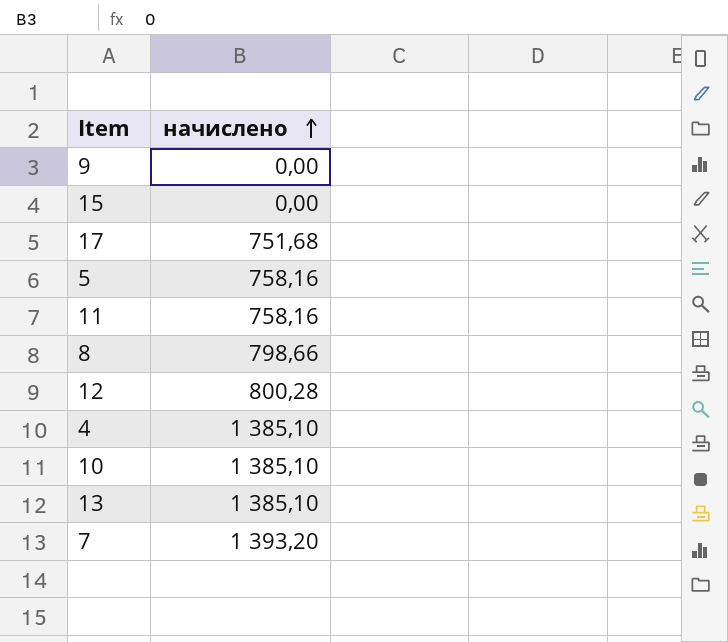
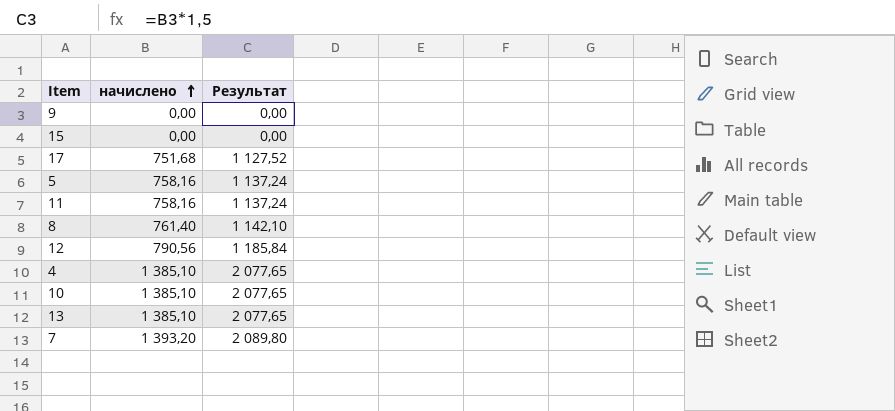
column Результат | formula: none -> [начислено] * 1,5
8 | начислено: 798,66 -> 761,40
12 | начислено: 800,28 -> 790,56

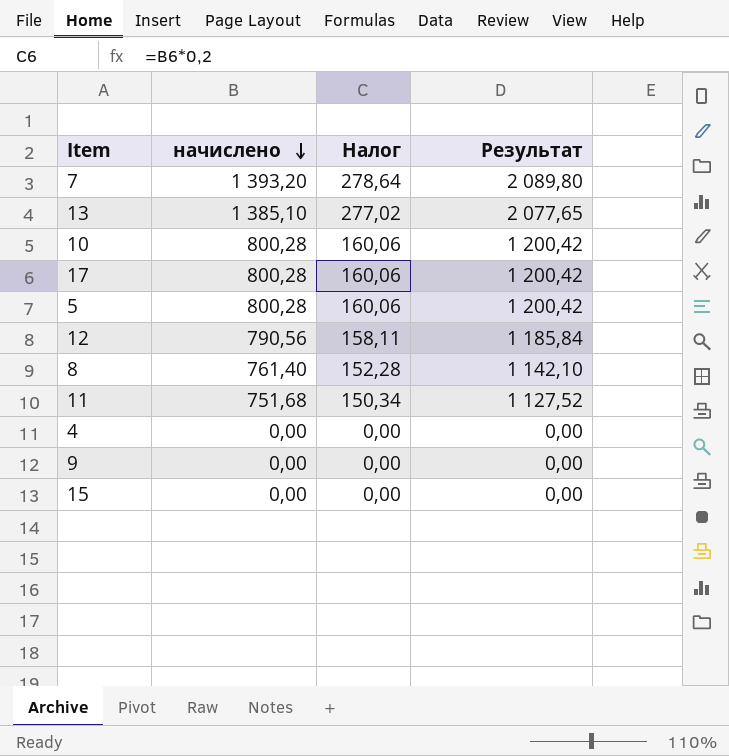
row order: начислено ascending -> начислено descending
column Налог | formula: none -> [начислено] * 0,2
10 | начислено: 1 385,10 -> 800,28
10 | Результат: 2 077,65 -> 1 200,42
17 | начислено: 751,68 -> 800,28
17 | Результат: 1 127,52 -> 1 200,42
5 | начислено: 758,16 -> 800,28
5 | Результат: 1 137,24 -> 1 200,42
11 | начислено: 758,16 -> 751,68
11 | Результат: 1 137,24 -> 1 127,52
4 | начислено: 1 385,10 -> 0,00
4 | Результат: 2 077,65 -> 0,00

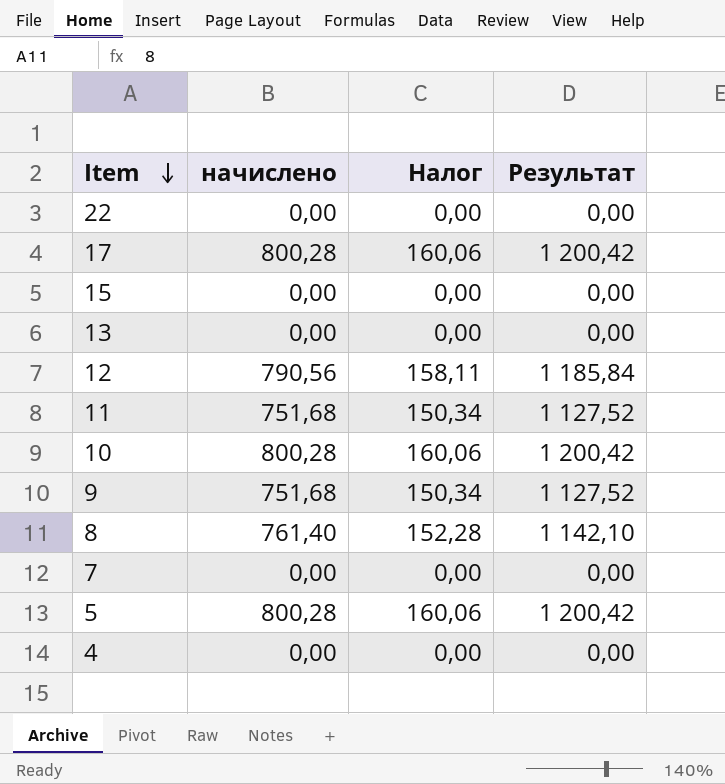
row order: начислено descending -> Item descending
row 22: none -> 0,00 | 0,00 | 0,00
13 | начислено: 1 385,10 -> 0,00
13 | Налог: 277,02 -> 0,00
13 | Результат: 2 077,65 -> 0,00
9 | начислено: 0,00 -> 751,68
9 | Налог: 0,00 -> 150,34
9 | Результат: 0,00 -> 1 127,52
7 | начислено: 1 393,20 -> 0,00
7 | Налог: 278,64 -> 0,00
7 | Результат: 2 089,80 -> 0,00

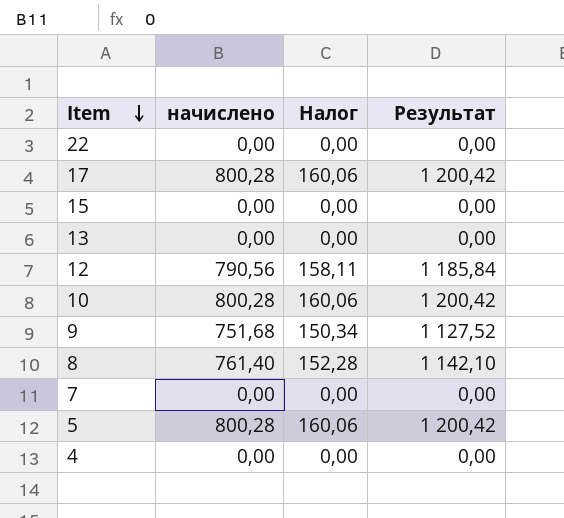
row 11: 751,68 | 150,34 | 1 127,52 -> none

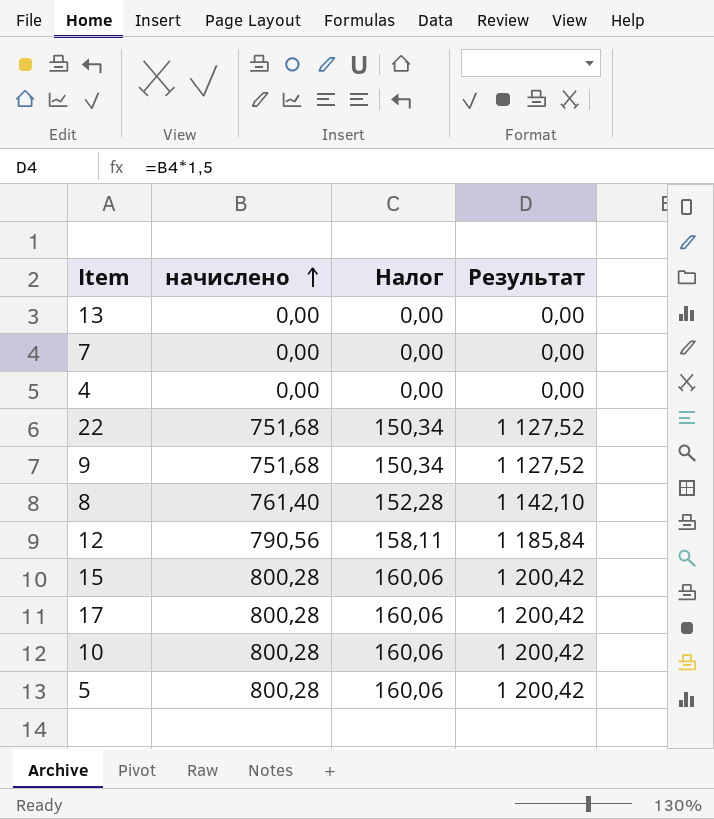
row order: Item descending -> начислено ascending
22 | начислено: 0,00 -> 751,68
22 | Налог: 0,00 -> 150,34
22 | Результат: 0,00 -> 1 127,52
15 | начислено: 0,00 -> 800,28
15 | Налог: 0,00 -> 160,06
15 | Результат: 0,00 -> 1 200,42

